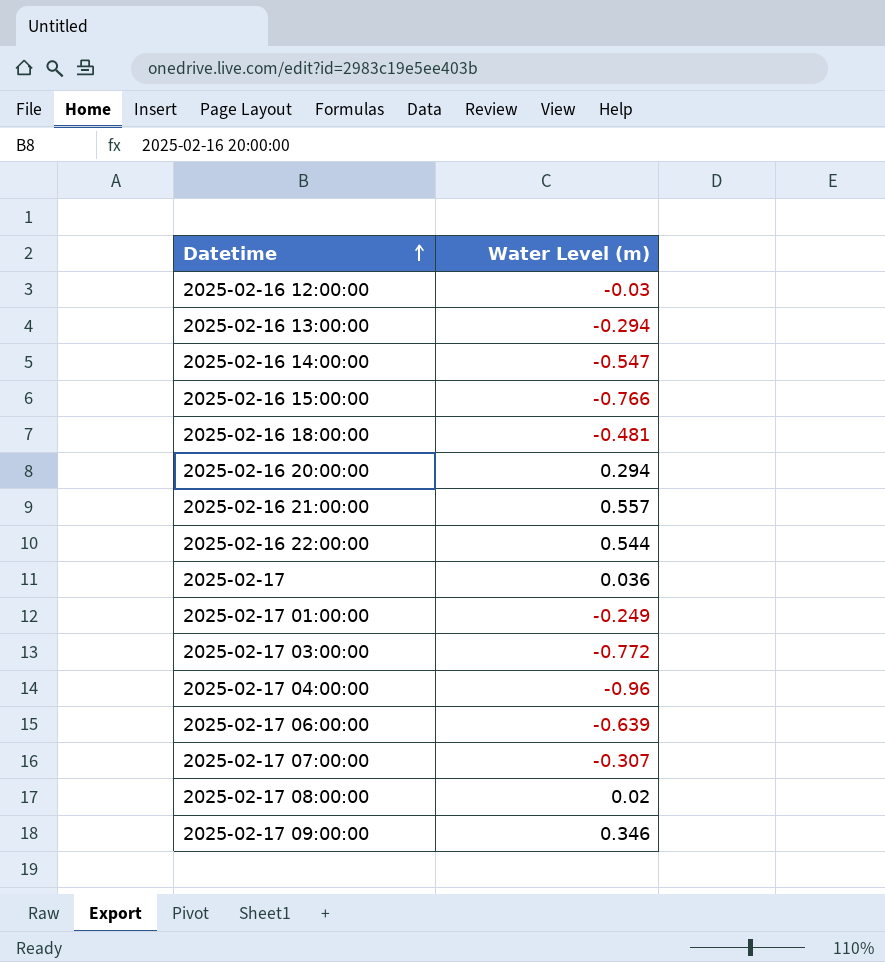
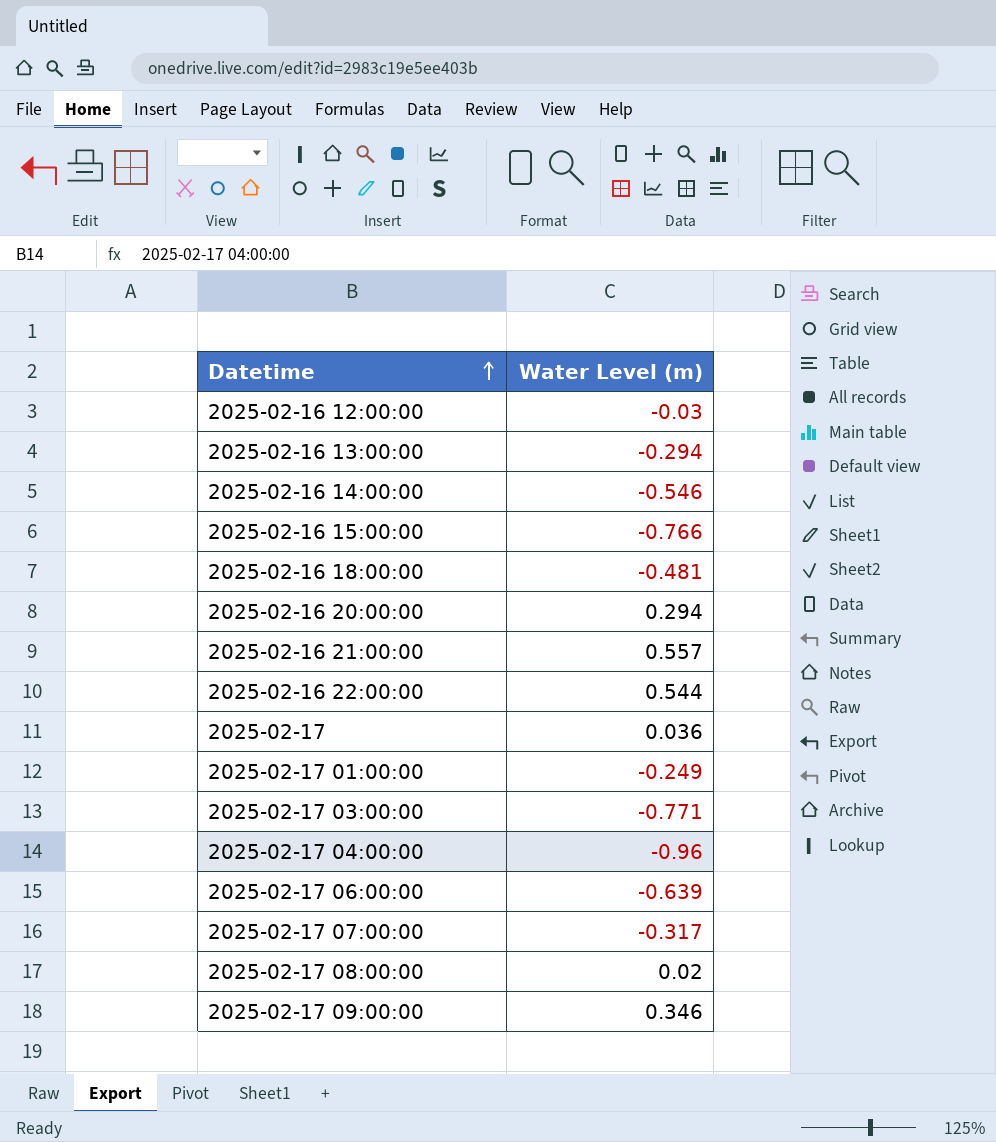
2025-02-16 14:00:00 | Water Level (m): -0.547 -> -0.546
2025-02-17 03:00:00 | Water Level (m): -0.772 -> -0.771
2025-02-17 07:00:00 | Water Level (m): -0.307 -> -0.317

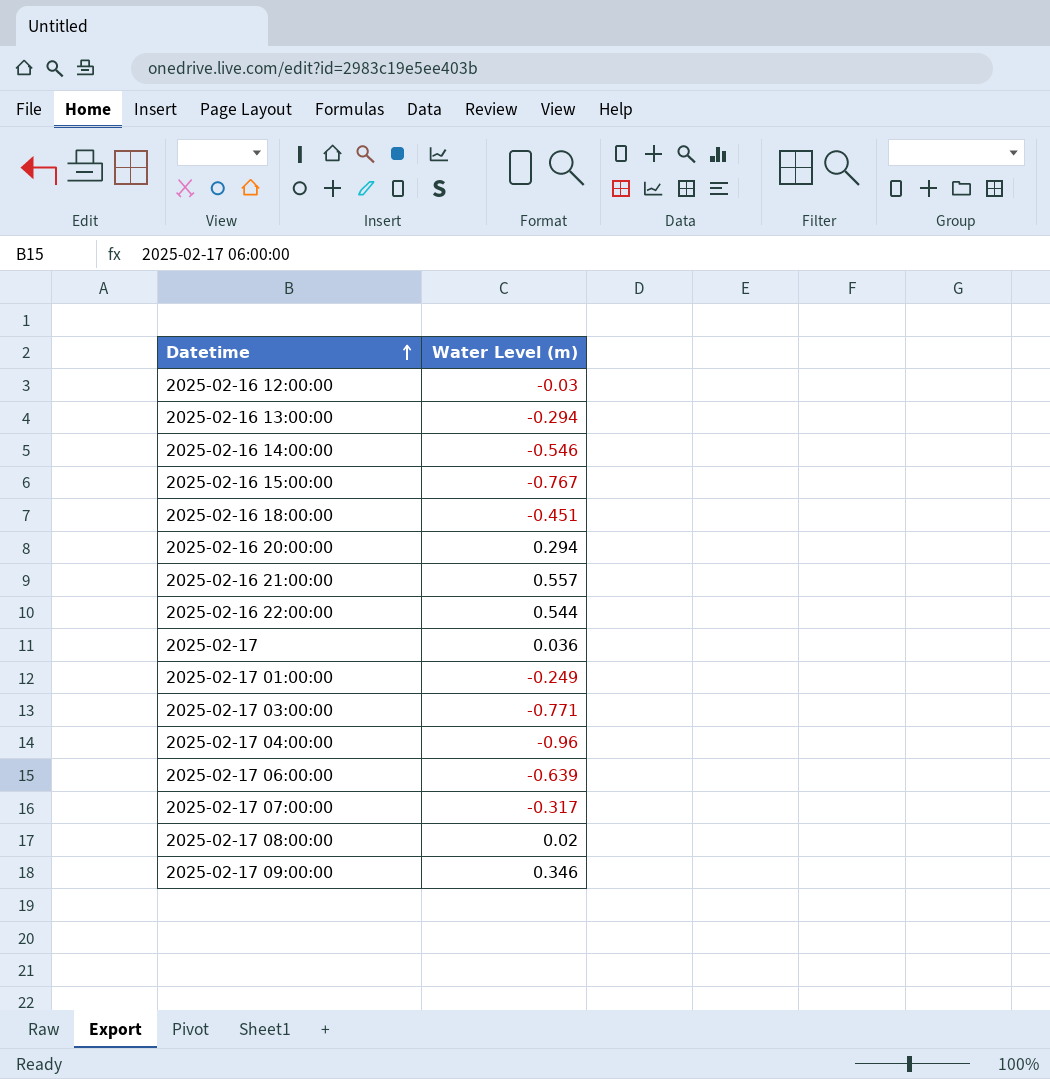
2025-02-16 15:00:00 | Water Level (m): -0.766 -> -0.767
2025-02-16 18:00:00 | Water Level (m): -0.481 -> -0.451

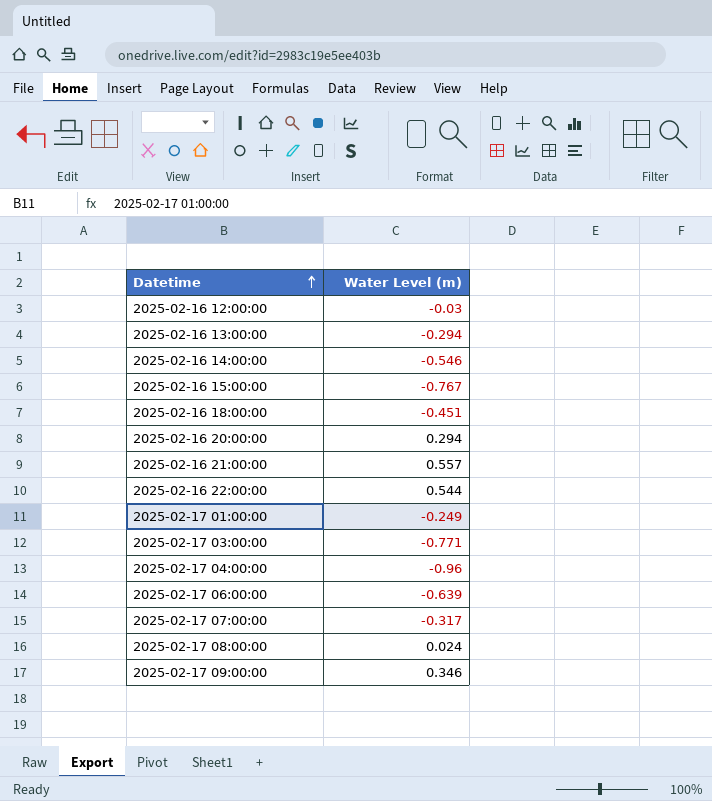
row 2025-02-17: 0.036 -> none
2025-02-17 08:00:00 | Water Level (m): 0.02 -> 0.024

